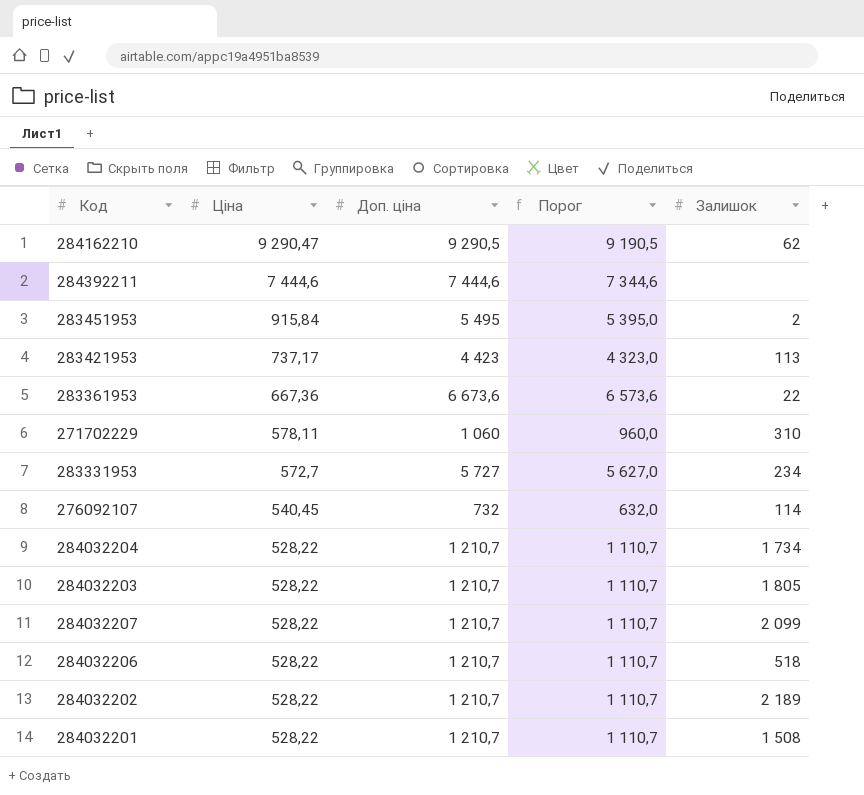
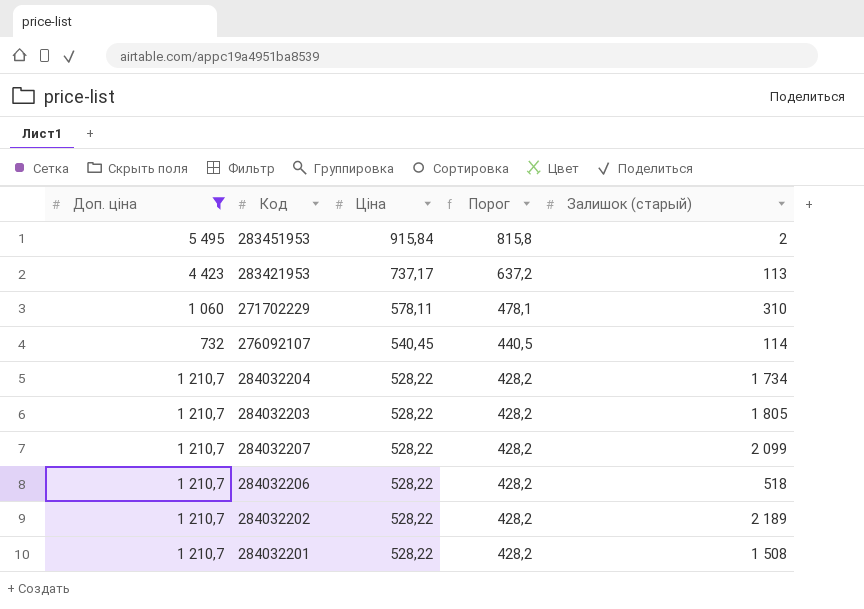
filter: none -> Доп. ціна <= 5 495
column Доп. ціна | position: 3 -> 1
column Порог | formula: [Доп. ціна] - 100 -> [Ціна] - 100
column name: Залишок -> Залишок (старый)

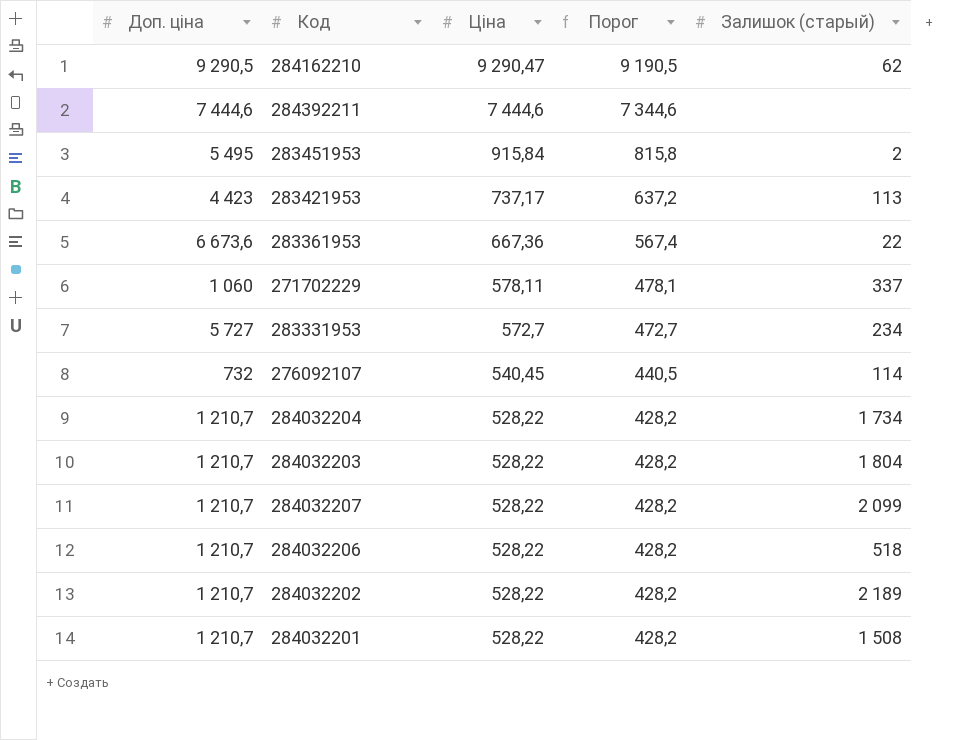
filter: Доп. ціна <= 5 495 -> none
271702229 | Залишок (старый): 310 -> 337
284032203 | Залишок (старый): 1 805 -> 1 804

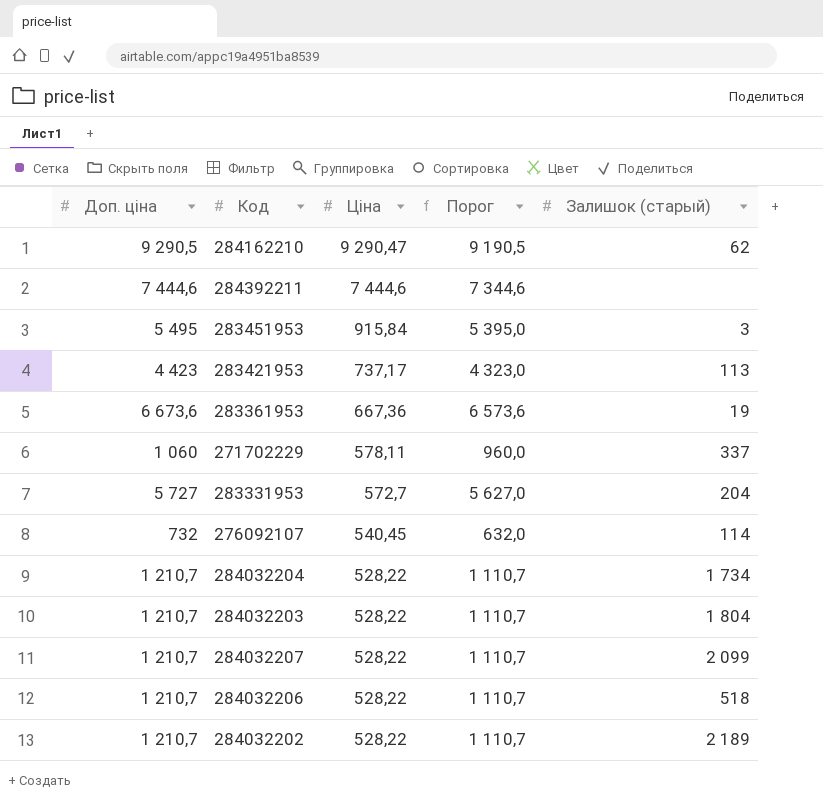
column Порог | formula: [Ціна] - 100 -> [Доп. ціна] - 100
row 284032201: 1 210,7 | 528,22 | 428,2 | 1 508 -> none
283451953 | Залишок (старый): 2 -> 3
283361953 | Залишок (старый): 22 -> 19
283331953 | Залишок (старый): 234 -> 204

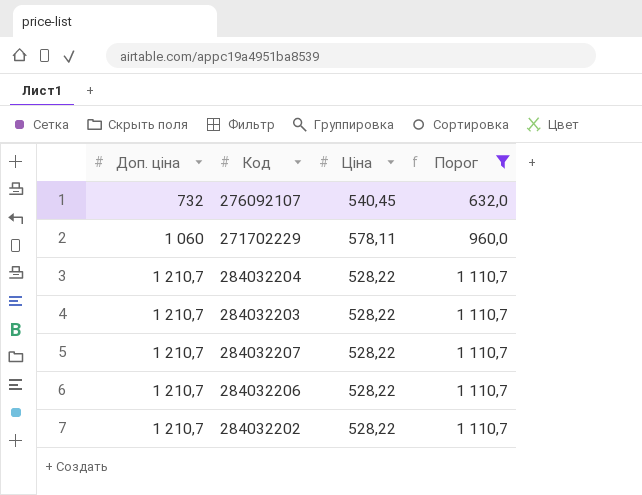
filter: none -> Порог <= 1 110,7
row order: Ціна descending -> Доп. ціна ascending
column Залишок (старый) | position: 5 -> none

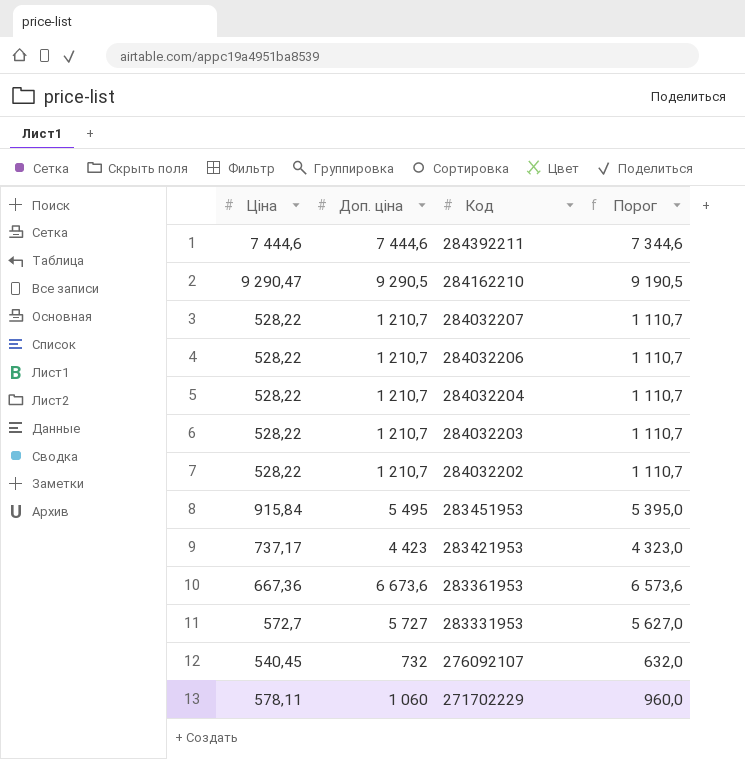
filter: Порог <= 1 110,7 -> none
row order: Доп. ціна ascending -> Код descending
column Ціна | position: 3 -> 1

